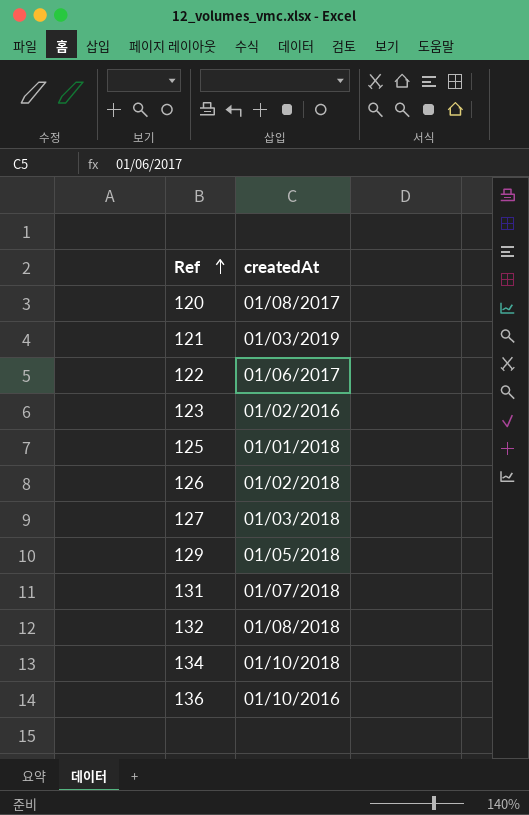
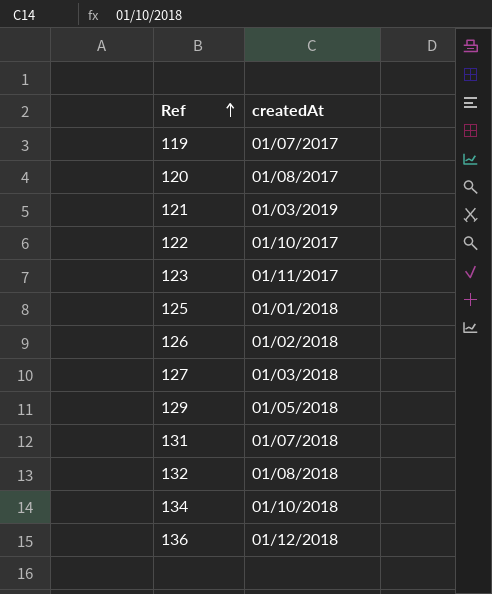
row 119: none -> 01/07/2017
122 | createdAt: 01/06/2017 -> 01/10/2017
123 | createdAt: 01/02/2016 -> 01/11/2017
136 | createdAt: 01/10/2016 -> 01/12/2018

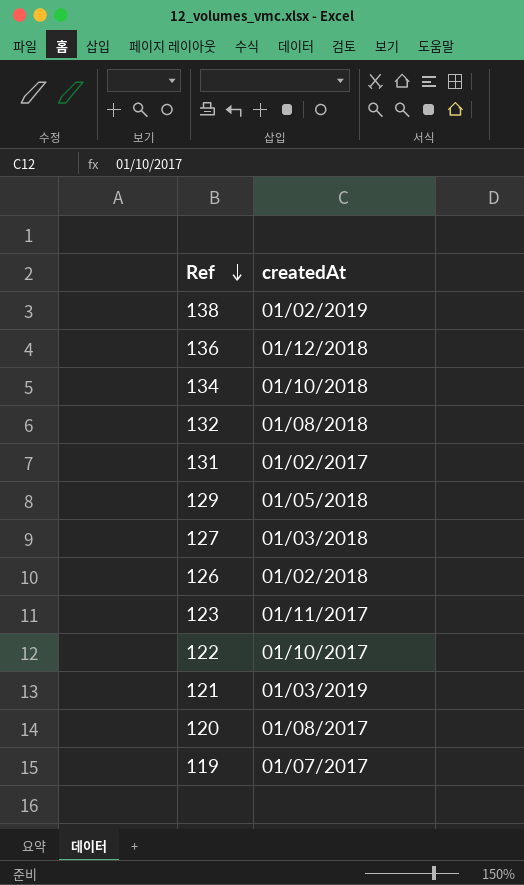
row order: Ref ascending -> Ref descending
row 125: 01/01/2018 -> none
row 138: none -> 01/02/2019
131 | createdAt: 01/07/2018 -> 01/02/2017

